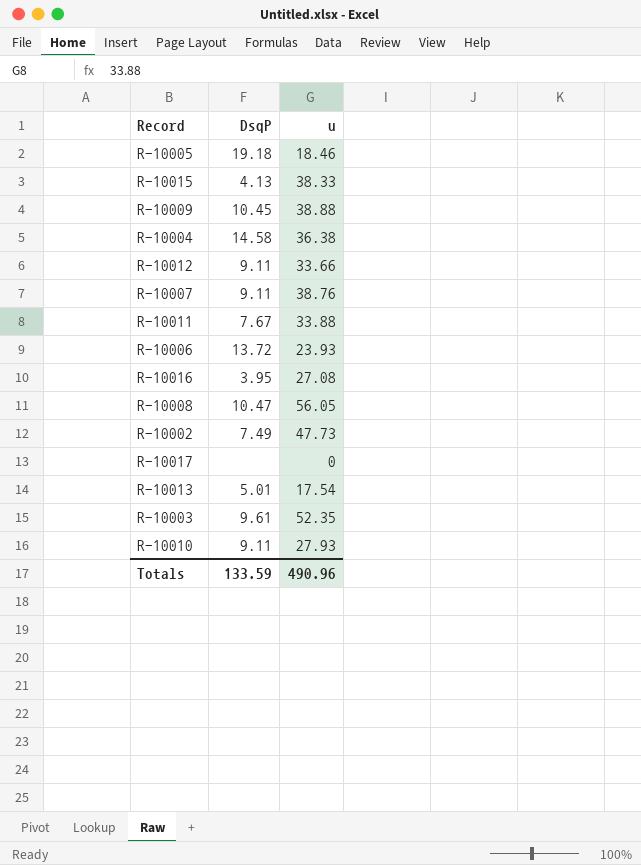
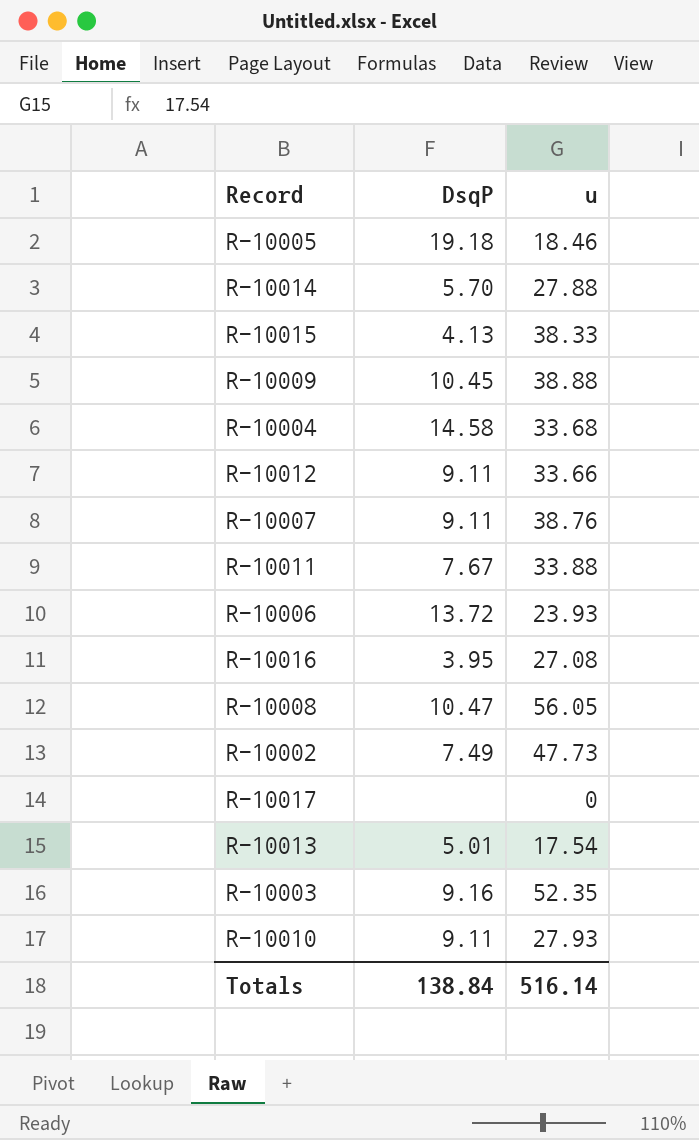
row R-10014: none -> 5.70 | 27.88
R-10004 | u: 36.38 -> 33.68
R-10003 | DsqP: 9.61 -> 9.16
Totals | DsqP: 133.59 -> 138.84
Totals | u: 490.96 -> 516.14

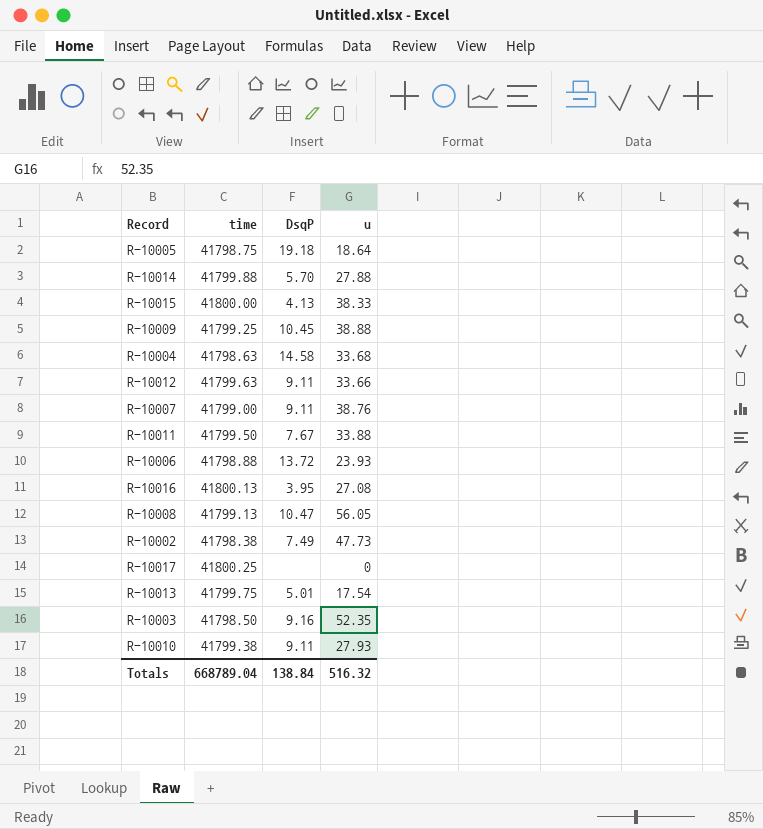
column time | position: none -> 2
R-10005 | u: 18.46 -> 18.64
Totals | u: 516.14 -> 516.32

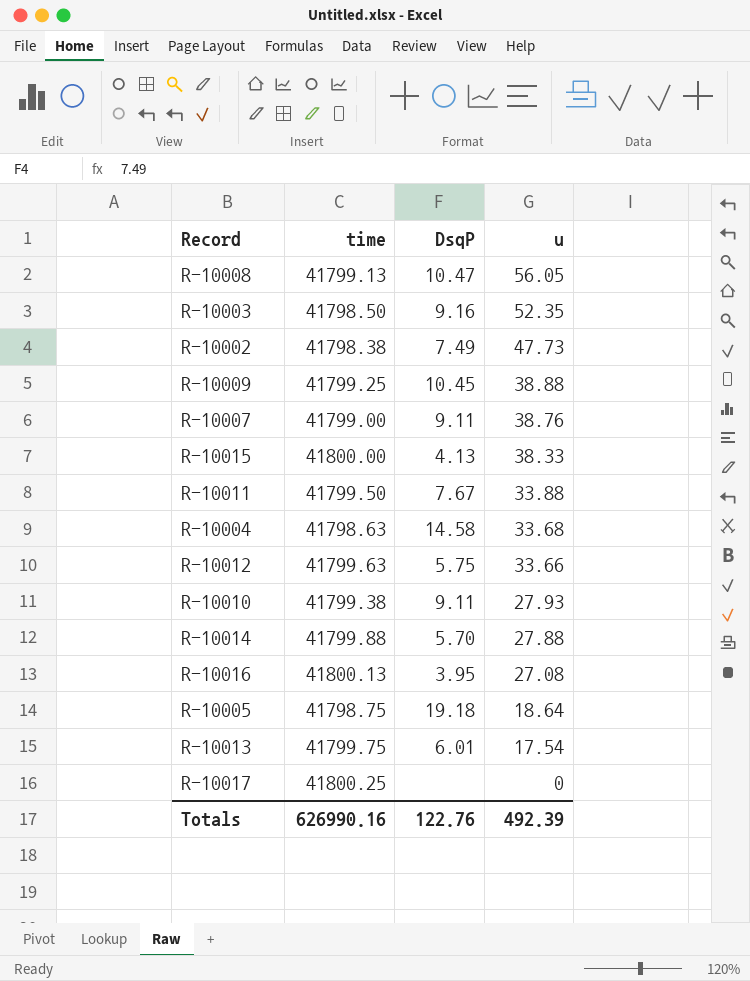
row order: none -> u descending
row R-10006: 41798.88 | 13.72 | 23.93 -> none
R-10012 | DsqP: 9.11 -> 5.75
R-10013 | DsqP: 5.01 -> 6.01
Totals | time: 668789.04 -> 626990.16
Totals | DsqP: 138.84 -> 122.76
Totals | u: 516.32 -> 492.39

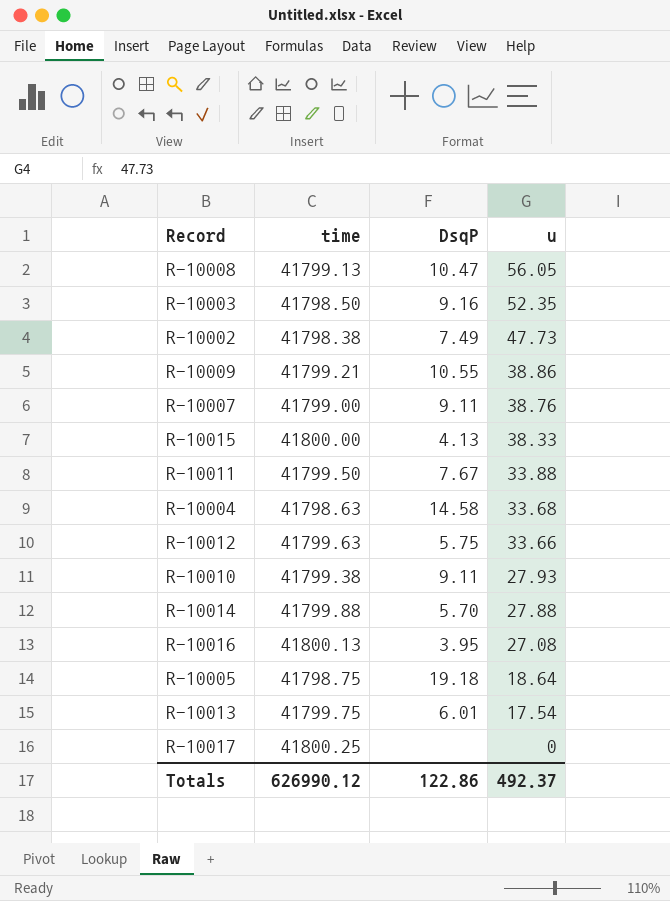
R-10009 | time: 41799.25 -> 41799.21
R-10009 | DsqP: 10.45 -> 10.55
R-10009 | u: 38.88 -> 38.86
Totals | time: 626990.16 -> 626990.12
Totals | DsqP: 122.76 -> 122.86
Totals | u: 492.39 -> 492.37

